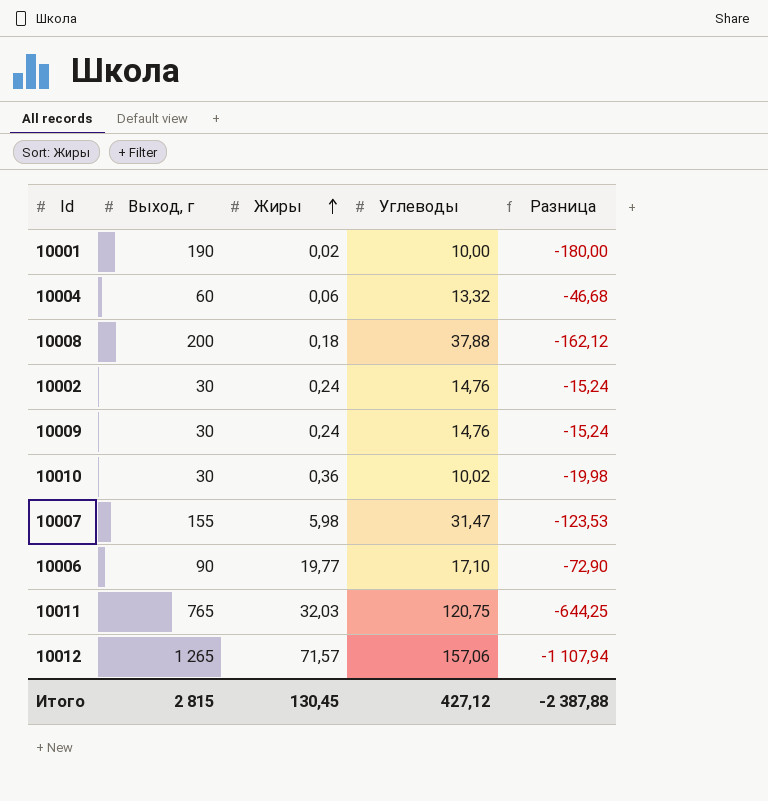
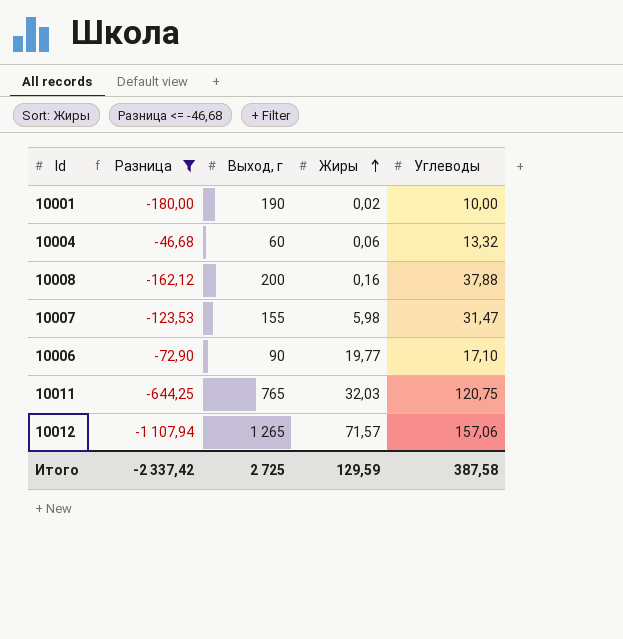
filter: none -> Разница <= -46,68
column Разница | position: 5 -> 2
10008 | Жиры: 0,18 -> 0,16
Итого | Разница: -2 387,88 -> -2 337,42
Итого | Выход, г: 2 815 -> 2 725
Итого | Жиры: 130,45 -> 129,59
Итого | Углеводы: 427,12 -> 387,58

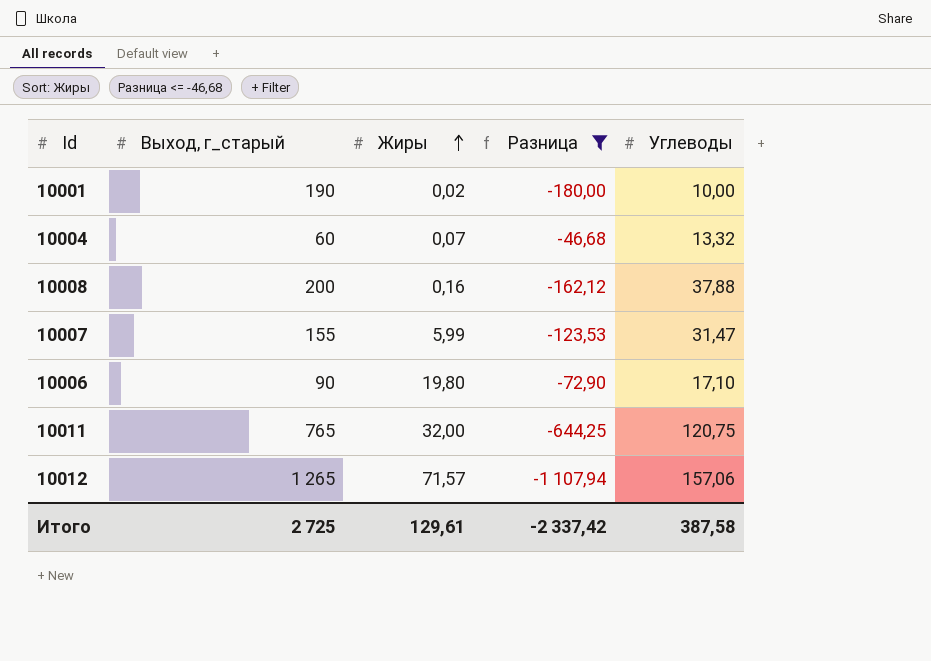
column name: Выход, г -> Выход, г_старый
column Разница | position: 2 -> 4
10004 | Жиры: 0,06 -> 0,07
10007 | Жиры: 5,98 -> 5,99
10006 | Жиры: 19,77 -> 19,80
10011 | Жиры: 32,03 -> 32,00
Итого | Жиры: 129,59 -> 129,61

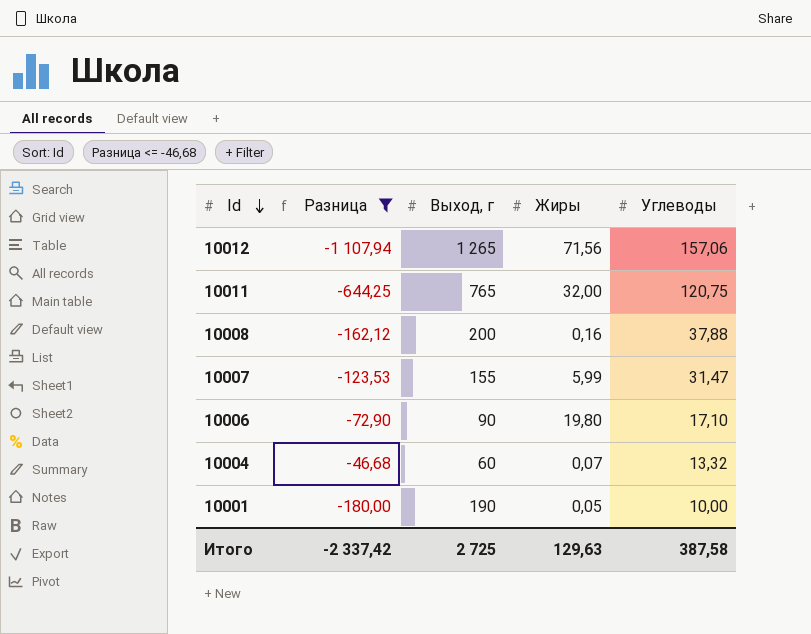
row order: Жиры ascending -> Id descending
column Разница | position: 4 -> 2
column name: Выход, г_старый -> Выход, г
10012 | Жиры: 71,57 -> 71,56
10001 | Жиры: 0,02 -> 0,05
Итого | Жиры: 129,61 -> 129,63

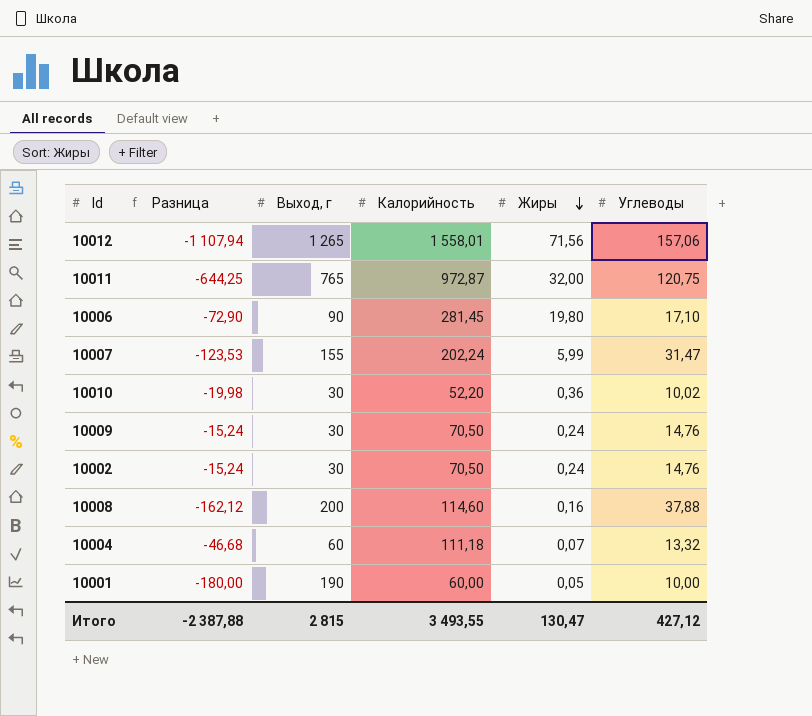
filter: Разница <= -46,68 -> none
row order: Id descending -> Жиры descending
column Калорийность | position: none -> 4
Итого | Разница: -2 337,42 -> -2 387,88
Итого | Выход, г: 2 725 -> 2 815
Итого | Жиры: 129,63 -> 130,47
Итого | Углеводы: 387,58 -> 427,12

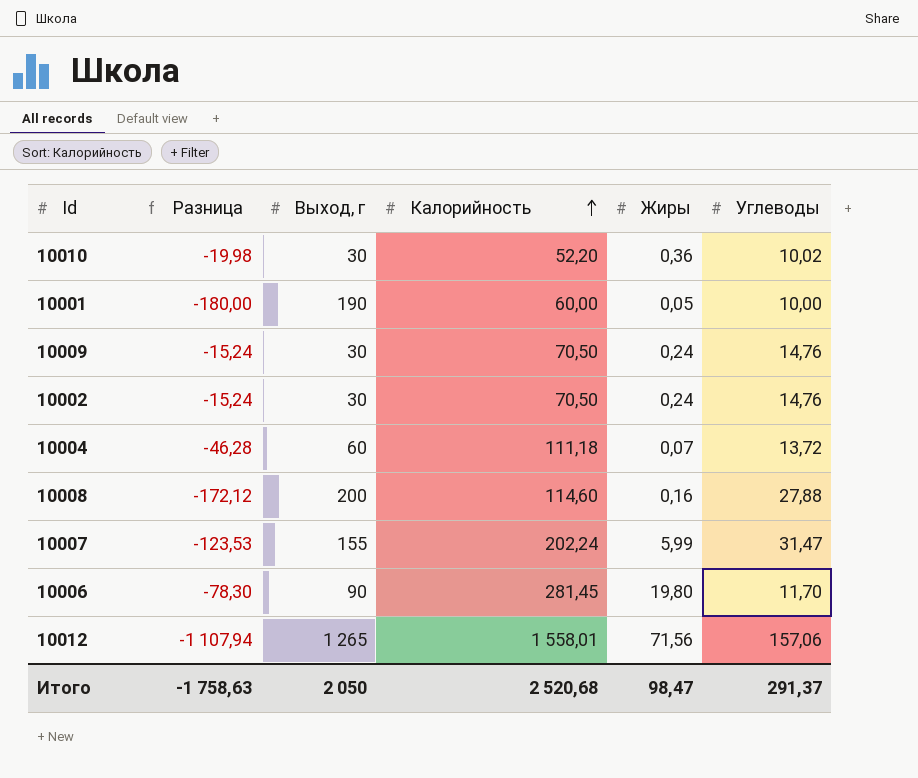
row order: Жиры descending -> Калорийность ascending
row 10011: -644,25 | 765 | 972,87 | 32,00 | 120,75 -> none
10004 | Разница: -46,68 -> -46,28
10004 | Углеводы: 13,32 -> 13,72
10008 | Разница: -162,12 -> -172,12
10008 | Углеводы: 37,88 -> 27,88
10006 | Разница: -72,90 -> -78,30
10006 | Углеводы: 17,10 -> 11,70
Итого | Разница: -2 387,88 -> -1 758,63
Итого | Выход, г: 2 815 -> 2 050
Итого | Калорийность: 3 493,55 -> 2 520,68
Итого | Жиры: 130,47 -> 98,47
Итого | Углеводы: 427,12 -> 291,37

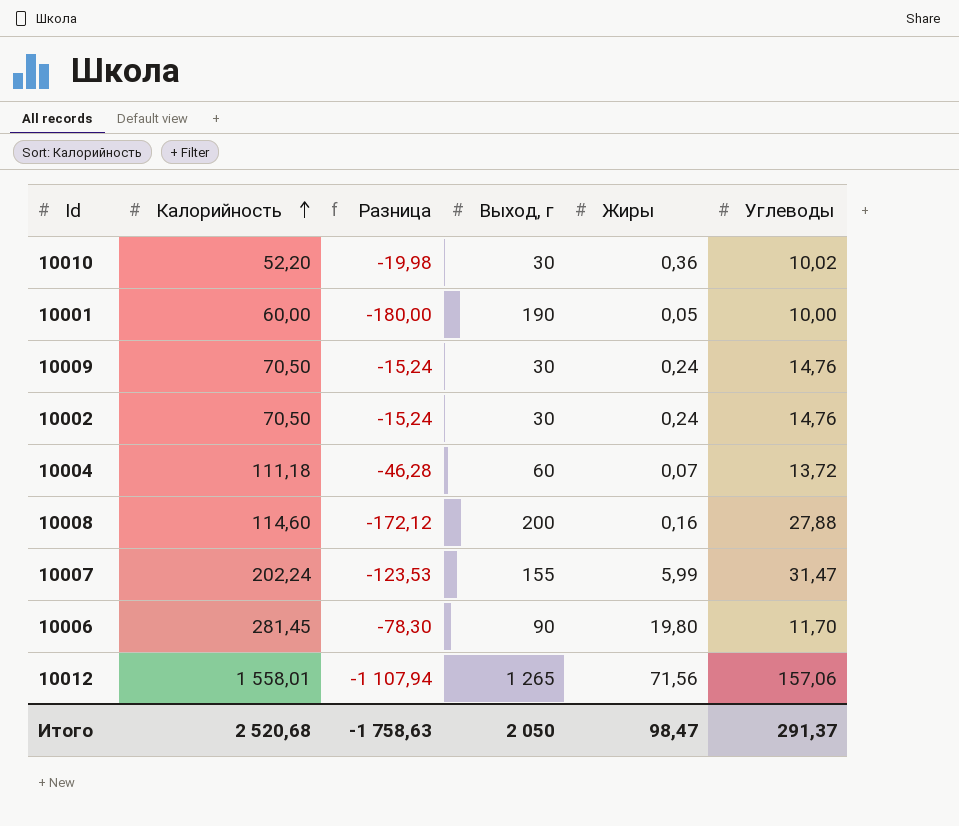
column Калорийность | position: 4 -> 2

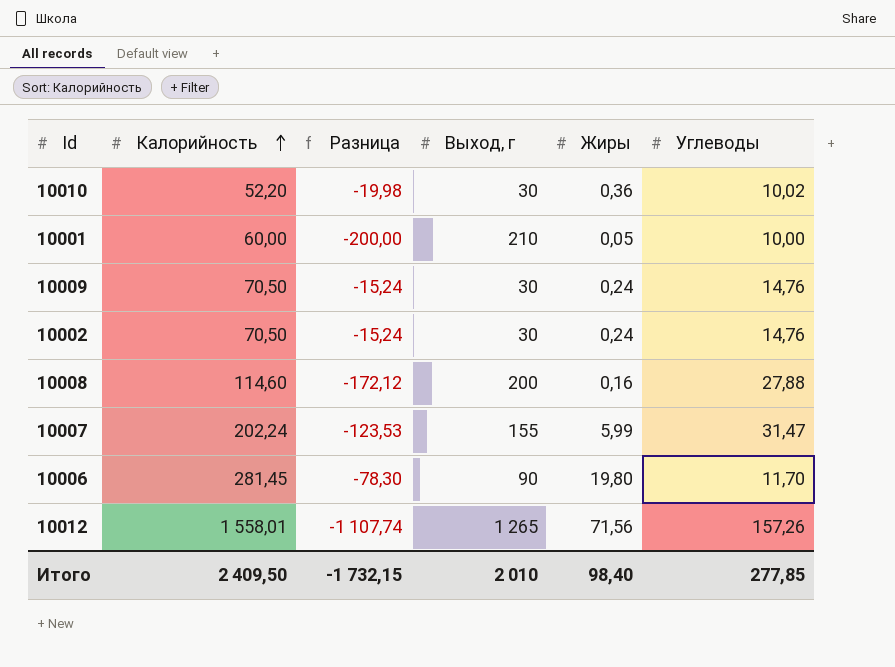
row 10004: 111,18 | -46,28 | 60 | 0,07 | 13,72 -> none
10001 | Разница: -180,00 -> -200,00
10001 | Выход, г: 190 -> 210
10012 | Разница: -1 107,94 -> -1 107,74
10012 | Углеводы: 157,06 -> 157,26
Итого | Калорийность: 2 520,68 -> 2 409,50
Итого | Разница: -1 758,63 -> -1 732,15
Итого | Выход, г: 2 050 -> 2 010
Итого | Жиры: 98,47 -> 98,40
Итого | Углеводы: 291,37 -> 277,85

